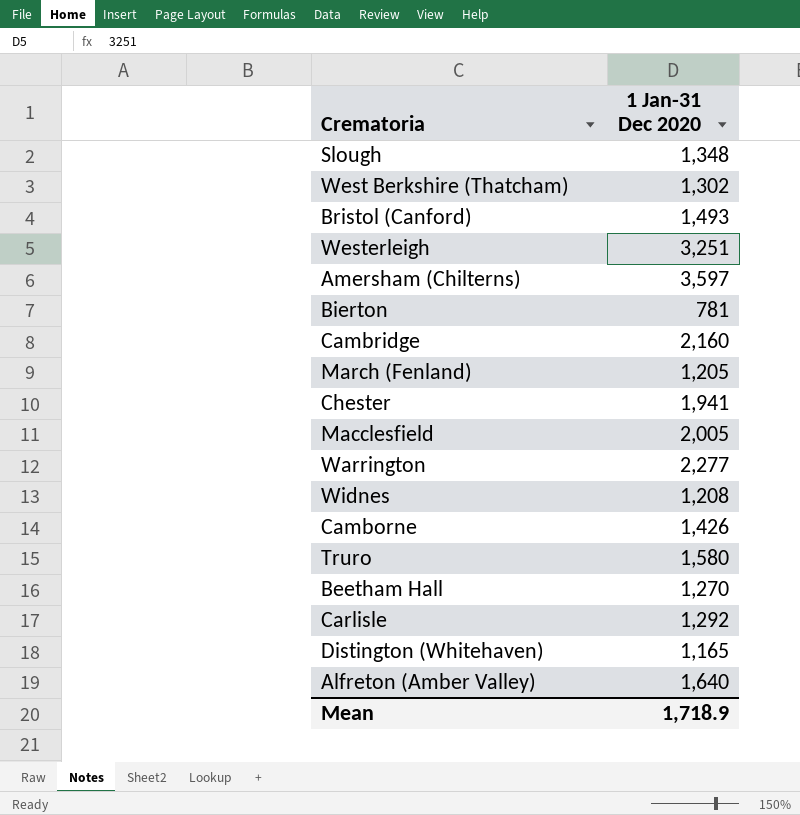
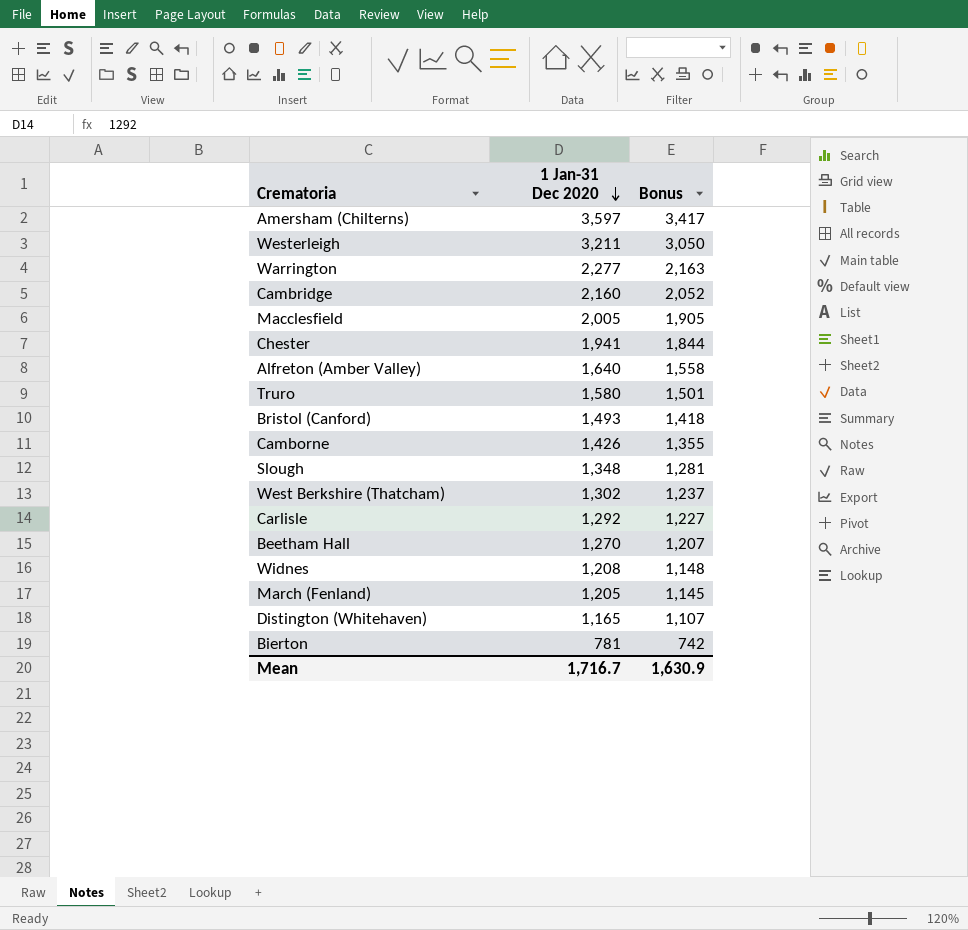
row order: none -> 1 Jan-31 Dec 2020 descending
column Bonus | formula: none -> [1 Jan-31 Dec 2020] * 0.95
Westerleigh | 1 Jan-31 Dec 2020: 3,251 -> 3,211
Mean | 1 Jan-31 Dec 2020: 1,718.9 -> 1,716.7

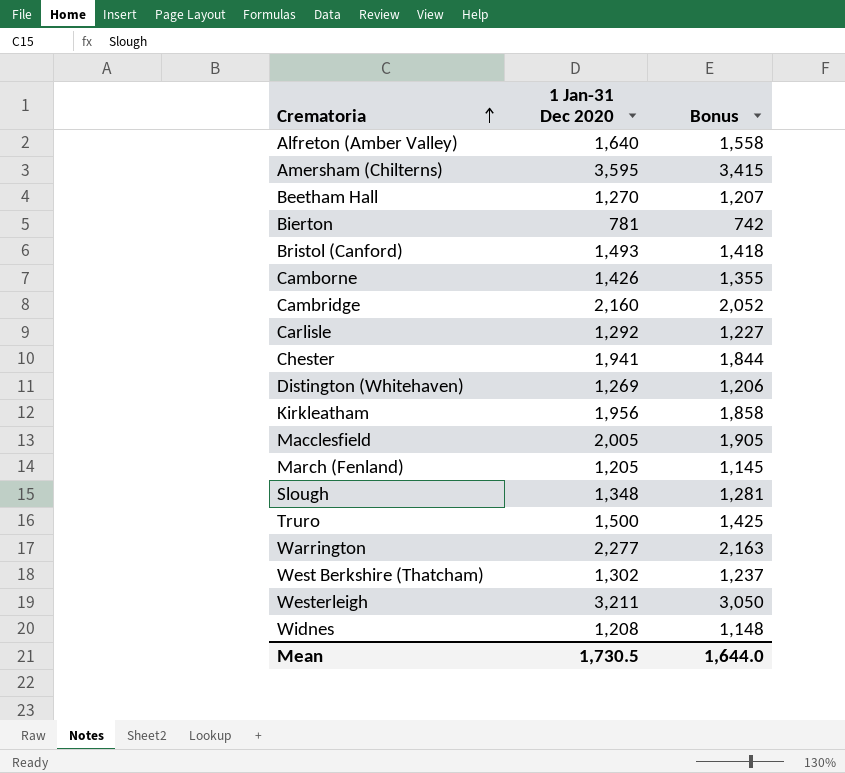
row order: 1 Jan-31 Dec 2020 descending -> Crematoria ascending
Amersham (Chilterns) | 1 Jan-31 Dec 2020: 3,597 -> 3,595
Amersham (Chilterns) | Bonus: 3,417 -> 3,415
Distington (Whitehaven) | 1 Jan-31 Dec 2020: 1,165 -> 1,269
Distington (Whitehaven) | Bonus: 1,107 -> 1,206
row Kirkleatham: none -> 1,956 | 1,858
Truro | 1 Jan-31 Dec 2020: 1,580 -> 1,500
Truro | Bonus: 1,501 -> 1,425
Mean | 1 Jan-31 Dec 2020: 1,716.7 -> 1,730.5
Mean | Bonus: 1,630.9 -> 1,644.0

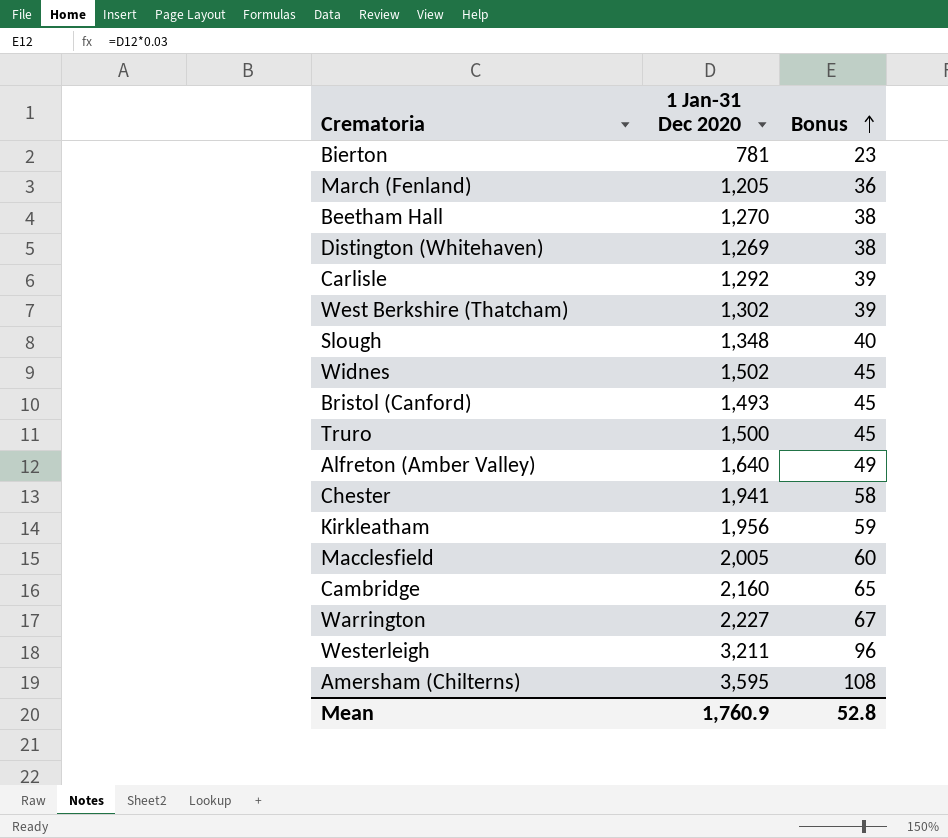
row order: Crematoria ascending -> Bonus ascending
column Bonus | formula: [1 Jan-31 Dec 2020] * 0.95 -> [1 Jan-31 Dec 2020] * 0.03
row Camborne: 1,426 | 1,355 -> none
Widnes | 1 Jan-31 Dec 2020: 1,208 -> 1,502
Warrington | 1 Jan-31 Dec 2020: 2,277 -> 2,227
Mean | 1 Jan-31 Dec 2020: 1,730.5 -> 1,760.9
Mean | Bonus: 1,644.0 -> 52.8

